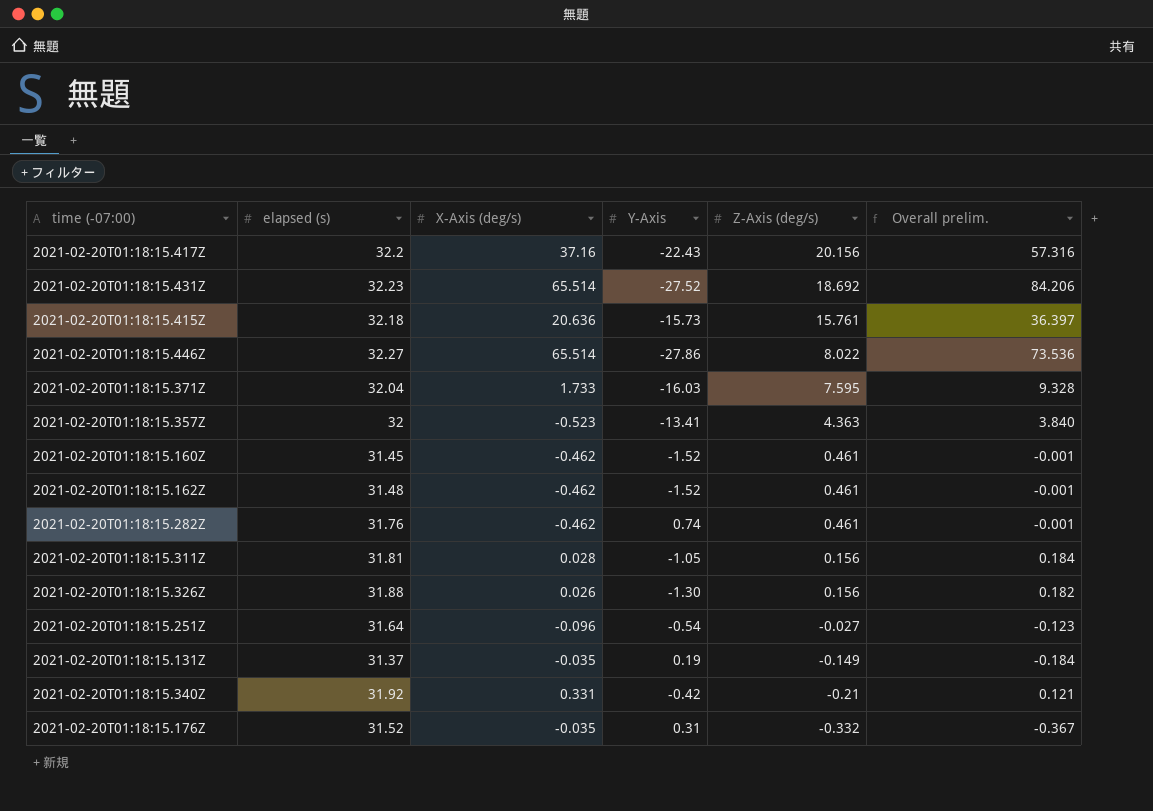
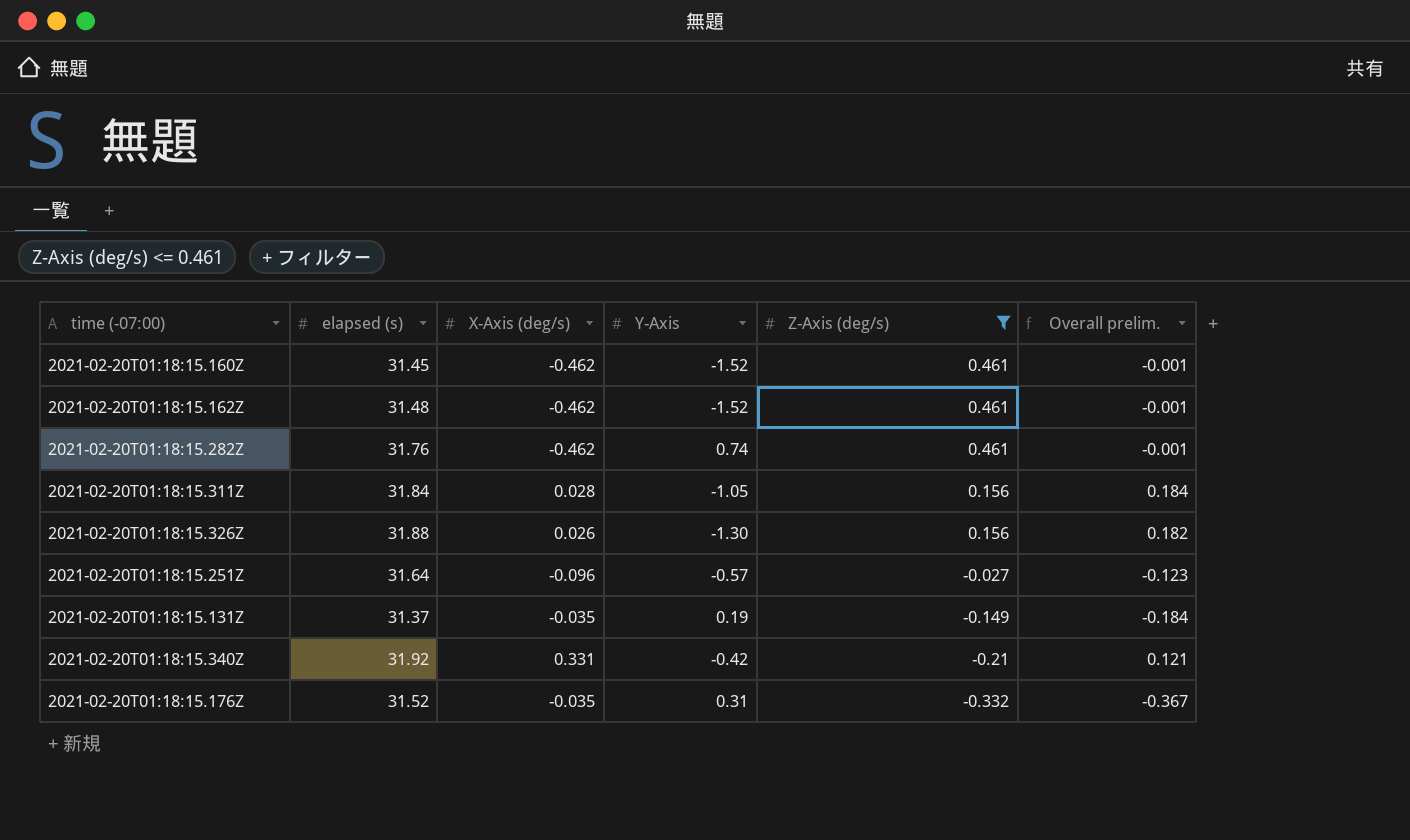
filter: none -> Z-Axis (deg/s) <= 0.461
2021-02-20T01:18:15.311Z | elapsed (s): 31.81 -> 31.84
2021-02-20T01:18:15.251Z | Y-Axis: -0.54 -> -0.57

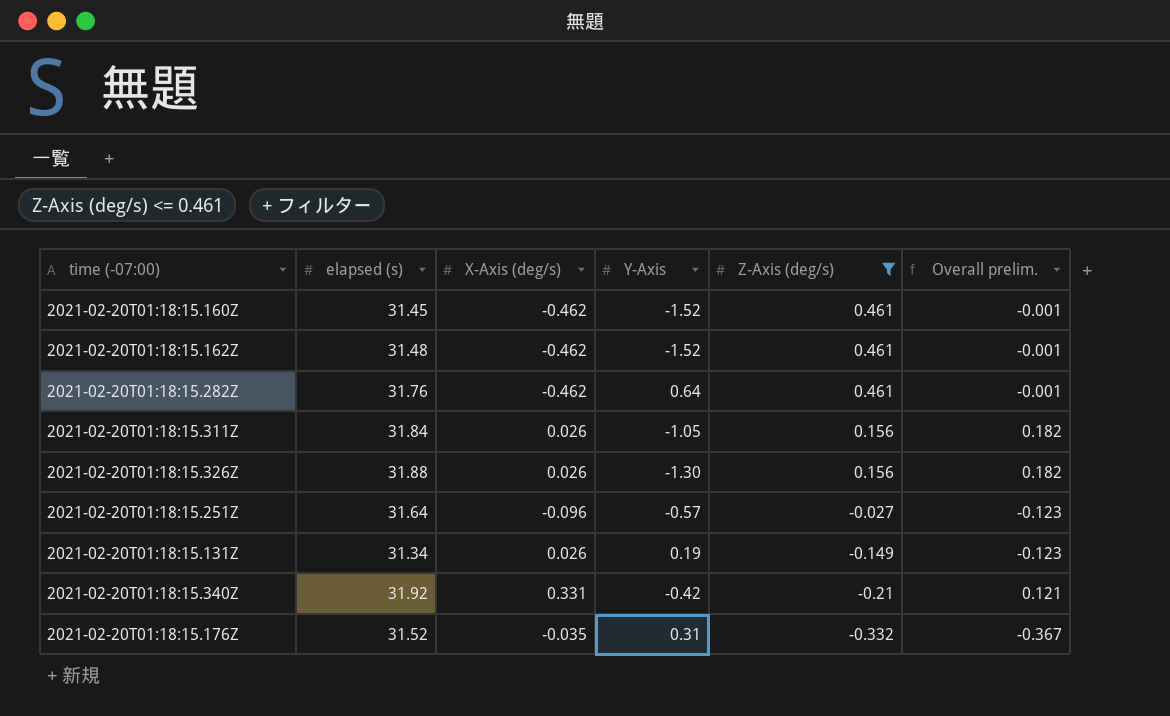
2021-02-20T01:18:15.282Z | Y-Axis: 0.74 -> 0.64
2021-02-20T01:18:15.311Z | X-Axis (deg/s): 0.028 -> 0.026
2021-02-20T01:18:15.311Z | Overall prelim.: 0.184 -> 0.182
2021-02-20T01:18:15.131Z | elapsed (s): 31.37 -> 31.34
2021-02-20T01:18:15.131Z | X-Axis (deg/s): -0.035 -> 0.026
2021-02-20T01:18:15.131Z | Overall prelim.: -0.184 -> -0.123

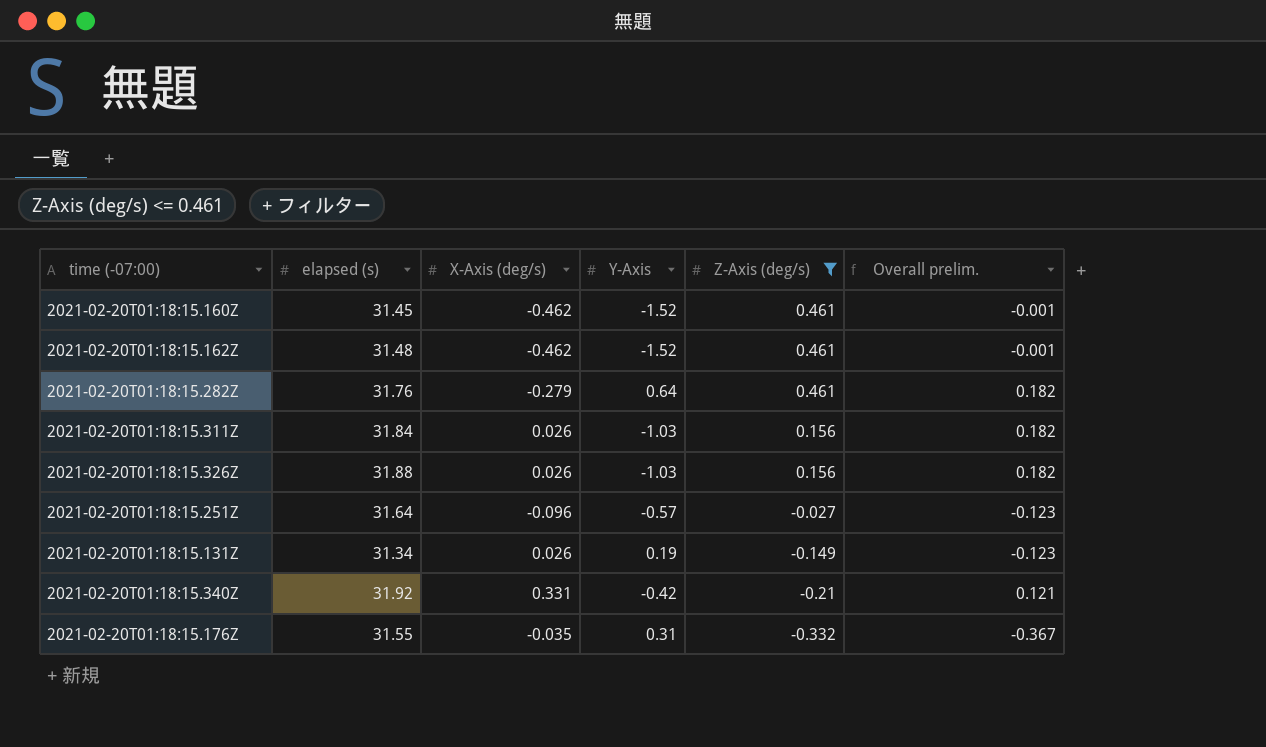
2021-02-20T01:18:15.282Z | X-Axis (deg/s): -0.462 -> -0.279
2021-02-20T01:18:15.282Z | Overall prelim.: -0.001 -> 0.182
2021-02-20T01:18:15.311Z | Y-Axis: -1.05 -> -1.03
2021-02-20T01:18:15.326Z | Y-Axis: -1.30 -> -1.03
2021-02-20T01:18:15.176Z | elapsed (s): 31.52 -> 31.55

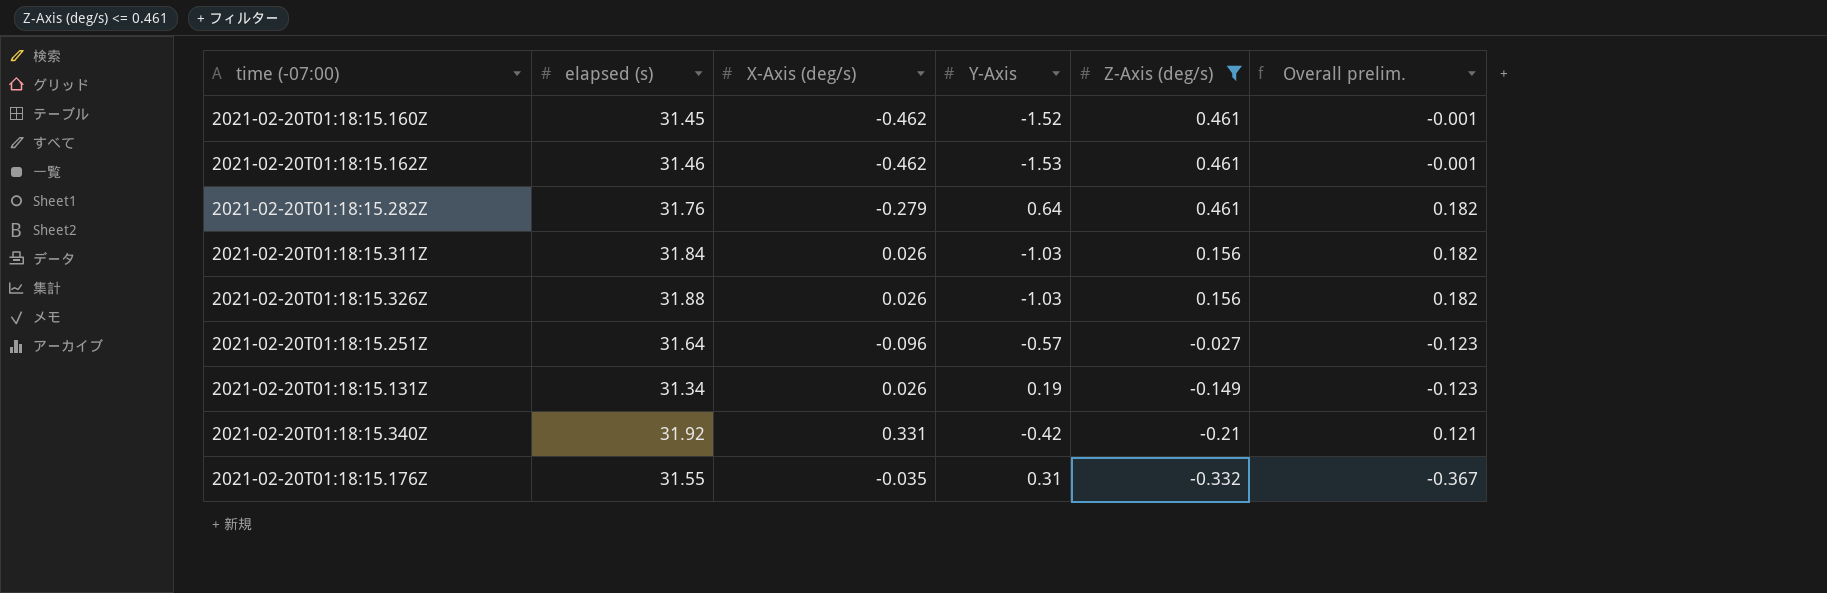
2021-02-20T01:18:15.162Z | elapsed (s): 31.48 -> 31.46
2021-02-20T01:18:15.162Z | Y-Axis: -1.52 -> -1.53

